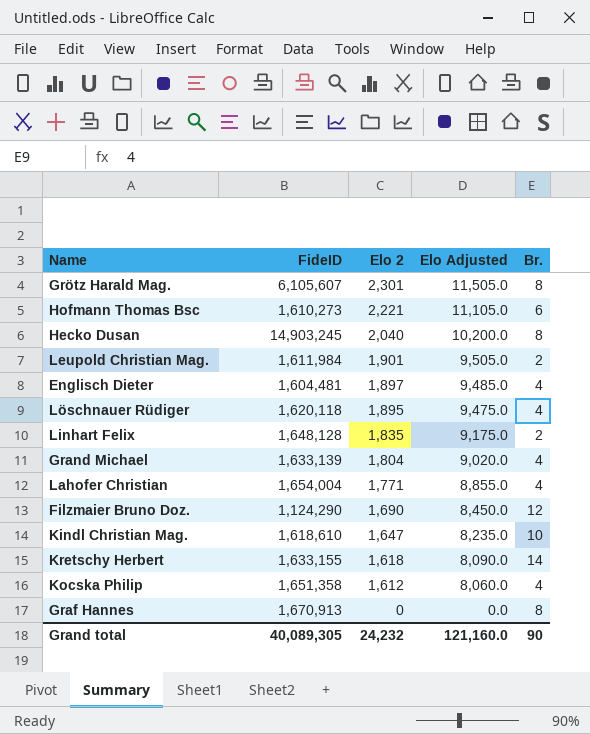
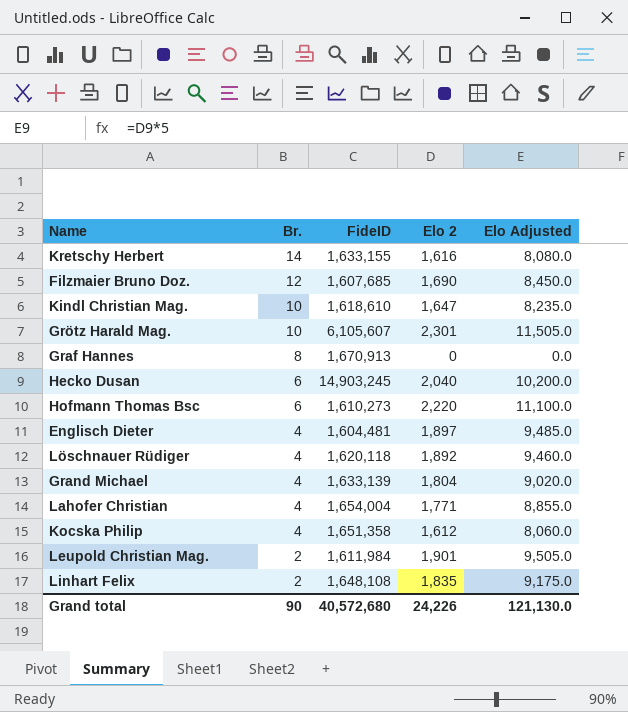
row order: Elo 2 descending -> Br. descending
column Br. | position: 5 -> 2
Kretschy Herbert | Elo 2: 1,618 -> 1,616
Kretschy Herbert | Elo Adjusted: 8,090.0 -> 8,080.0
Filzmaier Bruno Doz. | FideID: 1,124,290 -> 1,607,685
Grötz Harald Mag. | Br.: 8 -> 10
Hecko Dusan | Br.: 8 -> 6
Hofmann Thomas Bsc | Elo 2: 2,221 -> 2,220
Hofmann Thomas Bsc | Elo Adjusted: 11,105.0 -> 11,100.0
Löschnauer Rüdiger | Elo 2: 1,895 -> 1,892
Löschnauer Rüdiger | Elo Adjusted: 9,475.0 -> 9,460.0
Linhart Felix | FideID: 1,648,128 -> 1,648,108
Grand total | FideID: 40,089,305 -> 40,572,680
Grand total | Elo 2: 24,232 -> 24,226
Grand total | Elo Adjusted: 121,160.0 -> 121,130.0

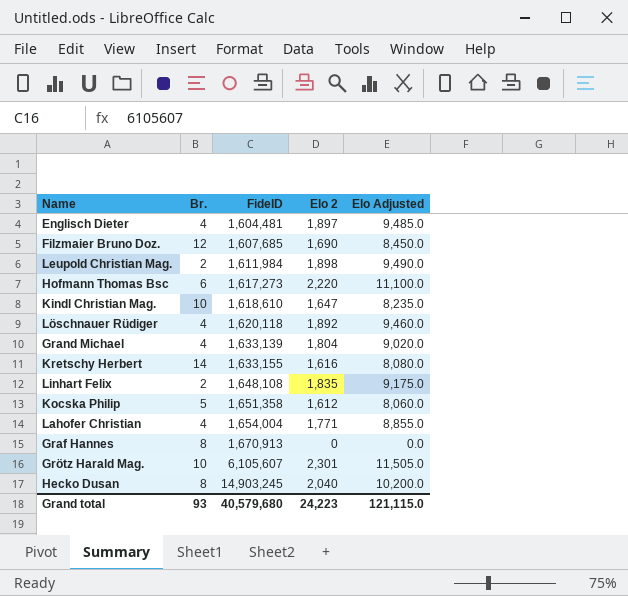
row order: Br. descending -> FideID ascending
Leupold Christian Mag. | Elo 2: 1,901 -> 1,898
Leupold Christian Mag. | Elo Adjusted: 9,505.0 -> 9,490.0
Hofmann Thomas Bsc | FideID: 1,610,273 -> 1,617,273
Kocska Philip | Br.: 4 -> 5
Hecko Dusan | Br.: 6 -> 8
Grand total | Br.: 90 -> 93
Grand total | FideID: 40,572,680 -> 40,579,680
Grand total | Elo 2: 24,226 -> 24,223
Grand total | Elo Adjusted: 121,130.0 -> 121,115.0

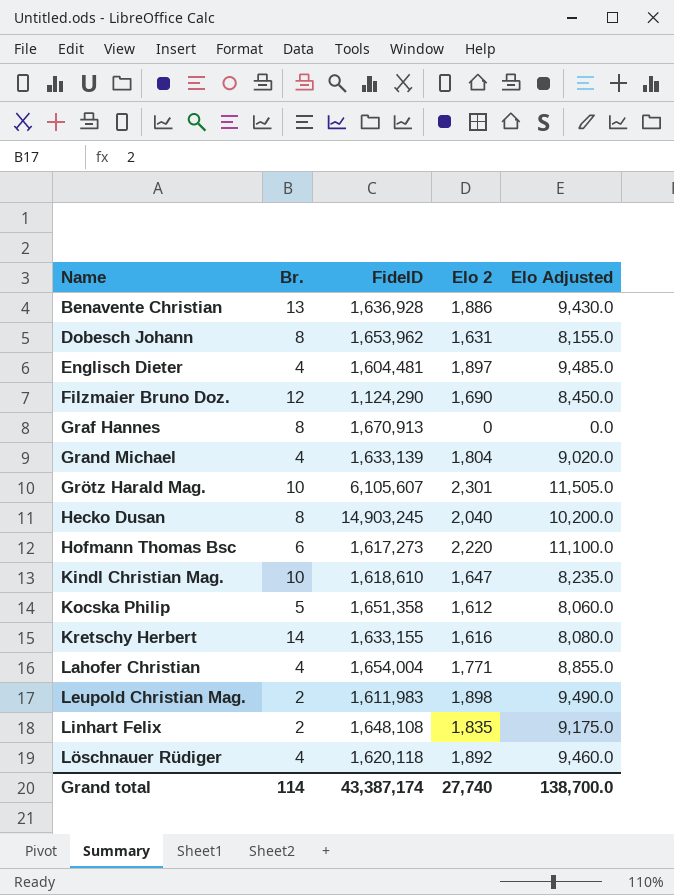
row order: FideID ascending -> Name ascending
row Benavente Christian: none -> 13 | 1,636,928 | 1,886 | 9,430.0
row Dobesch Johann: none -> 8 | 1,653,962 | 1,631 | 8,155.0
Filzmaier Bruno Doz. | FideID: 1,607,685 -> 1,124,290
Leupold Christian Mag. | FideID: 1,611,984 -> 1,611,983
Grand total | Br.: 93 -> 114
Grand total | FideID: 40,579,680 -> 43,387,174
Grand total | Elo 2: 24,223 -> 27,740
Grand total | Elo Adjusted: 121,115.0 -> 138,700.0

